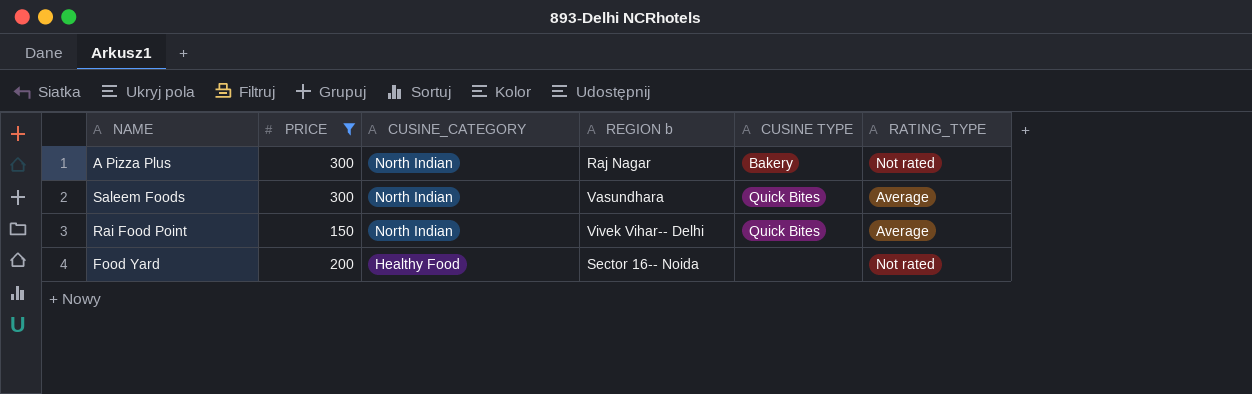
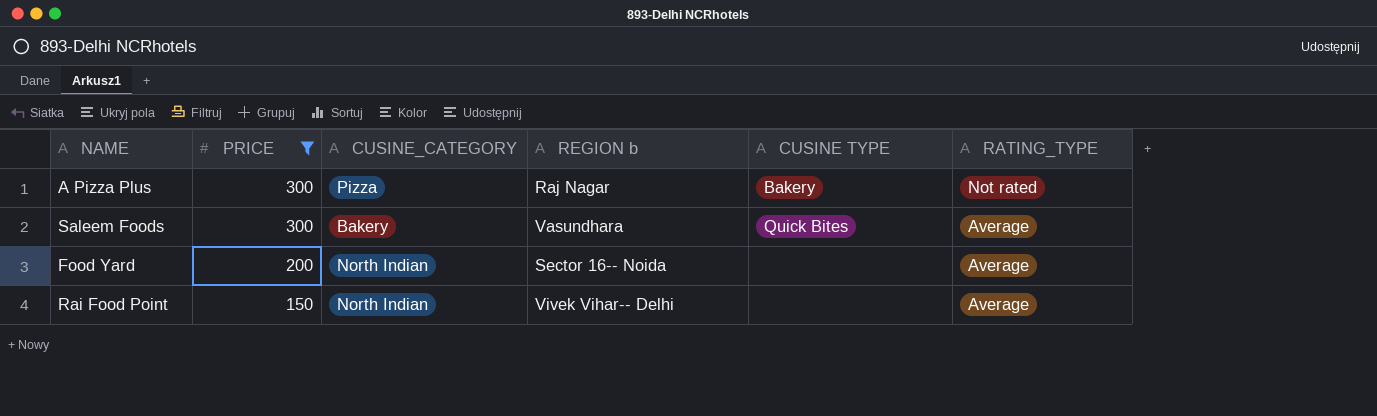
row order: CUSINE_CATEGORY descending -> PRICE descending
A Pizza Plus | CUSINE_CATEGORY: North Indian -> Pizza
Saleem Foods | CUSINE_CATEGORY: North Indian -> Bakery
Food Yard | CUSINE_CATEGORY: Healthy Food -> North Indian
Food Yard | RATING_TYPE: Not rated -> Average
Rai Food Point | CUSINE TYPE: Quick Bites -> none

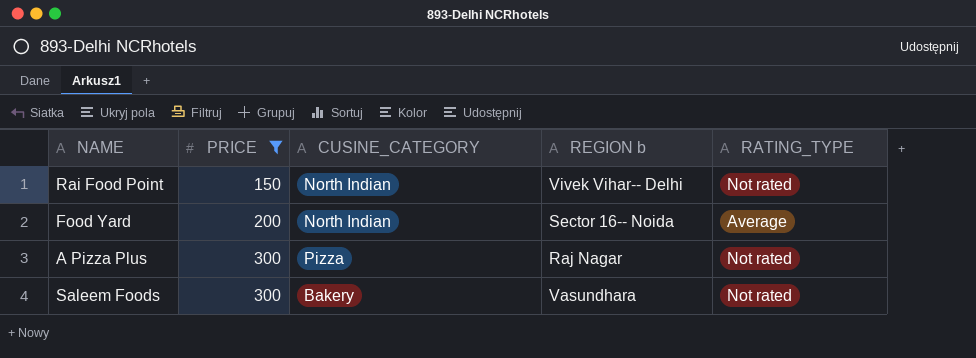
row order: PRICE descending -> PRICE ascending
column CUSINE TYPE | position: 5 -> none
Rai Food Point | RATING_TYPE: Average -> Not rated
Saleem Foods | RATING_TYPE: Average -> Not rated

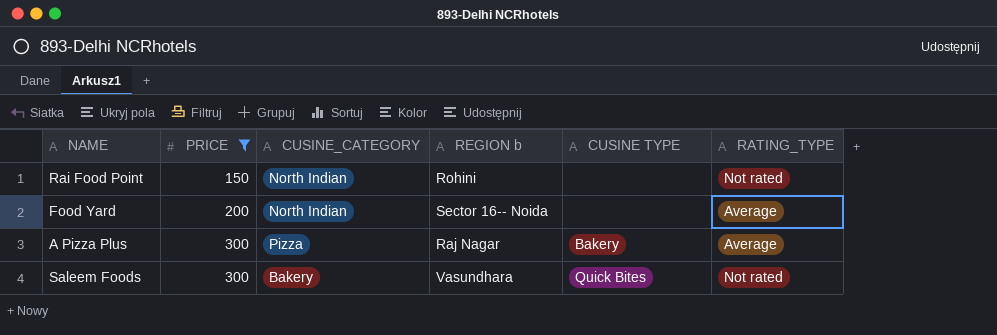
column CUSINE TYPE | position: none -> 5
Rai Food Point | REGION b: Vivek Vihar-- Delhi -> Rohini
A Pizza Plus | RATING_TYPE: Not rated -> Average

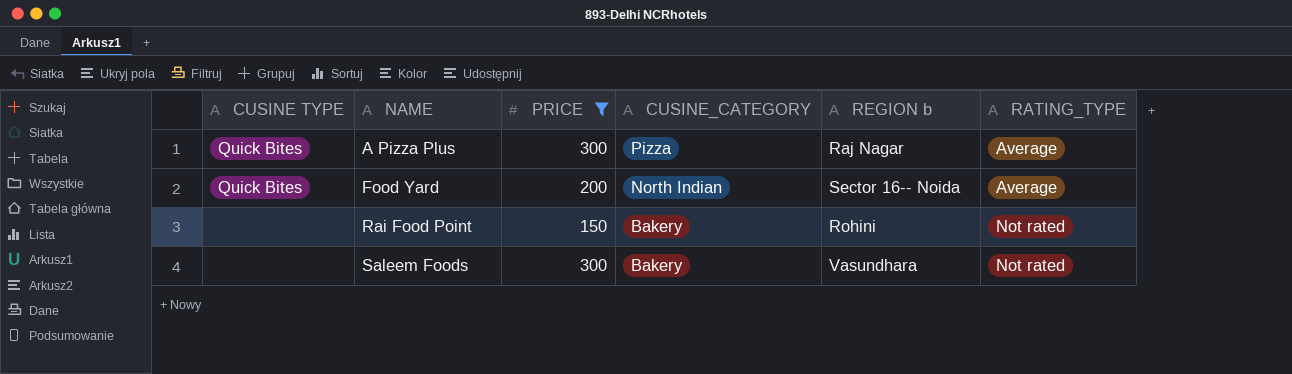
row order: PRICE ascending -> NAME ascending
column CUSINE TYPE | position: 5 -> 1
A Pizza Plus | CUSINE TYPE: Bakery -> Quick Bites
Food Yard | CUSINE TYPE: none -> Quick Bites
Rai Food Point | CUSINE_CATEGORY: North Indian -> Bakery
Saleem Foods | CUSINE TYPE: Quick Bites -> none

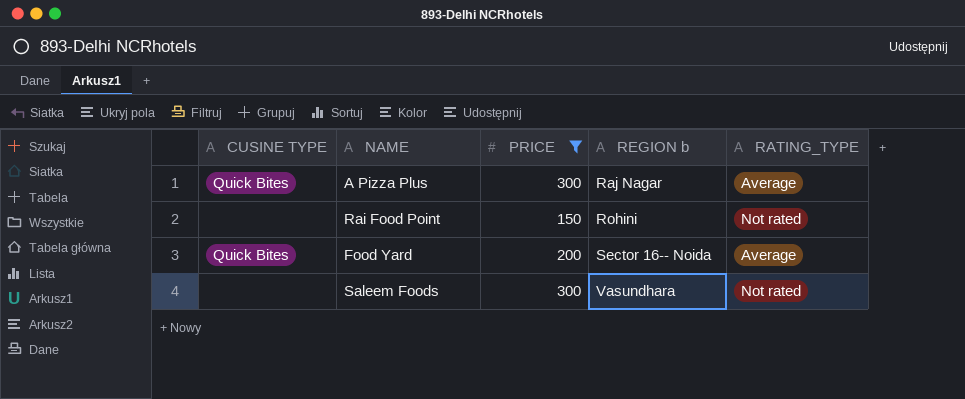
row order: NAME ascending -> REGION b ascending
column CUSINE_CATEGORY | position: 4 -> none

